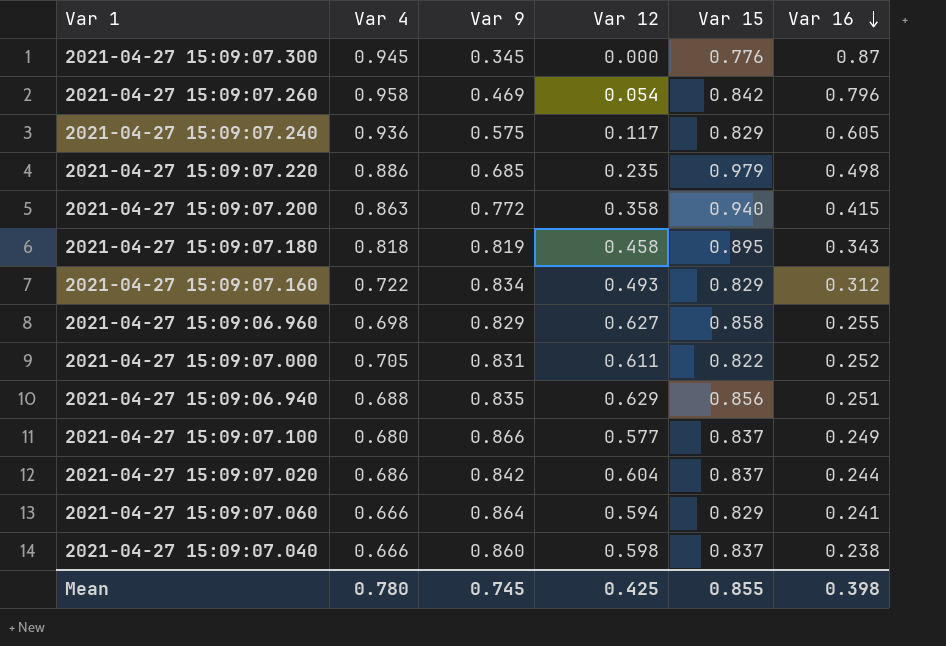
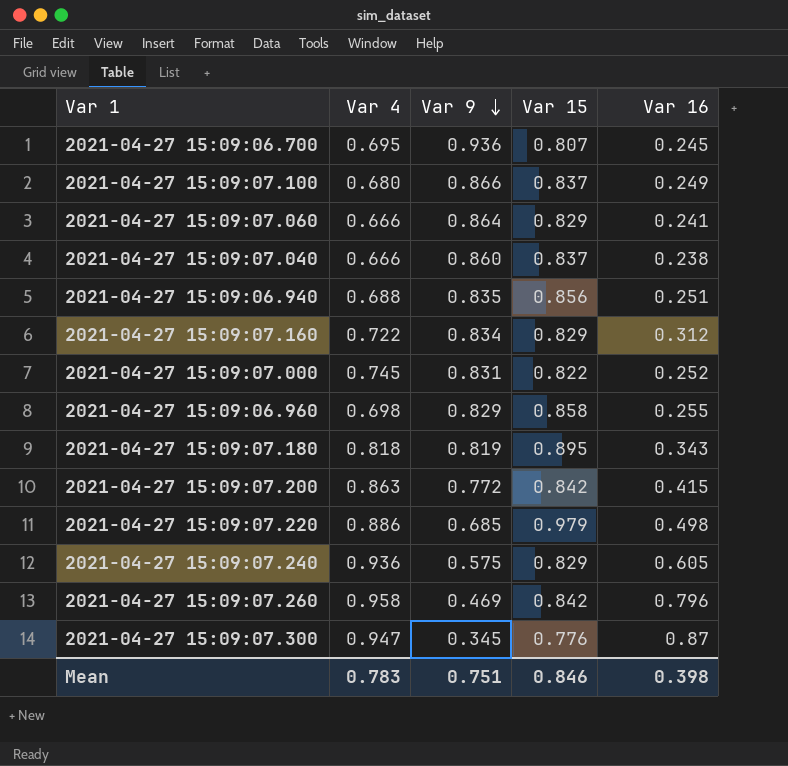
row order: Var 16 descending -> Var 9 descending
column Var 12 | position: 4 -> none
row 2021-04-27 15:09:07.020: 0.686 | 0.842 | 0.604 | 0.837 | 0.244 -> none
row 2021-04-27 15:09:06.700: none -> 0.695 | 0.936 | 0.807 | 0.245
2021-04-27 15:09:07.000 | Var 4: 0.705 -> 0.745
2021-04-27 15:09:07.200 | Var 15: 0.940 -> 0.842
2021-04-27 15:09:07.300 | Var 4: 0.945 -> 0.947
Mean | Var 4: 0.780 -> 0.783
Mean | Var 9: 0.745 -> 0.751
Mean | Var 15: 0.855 -> 0.846

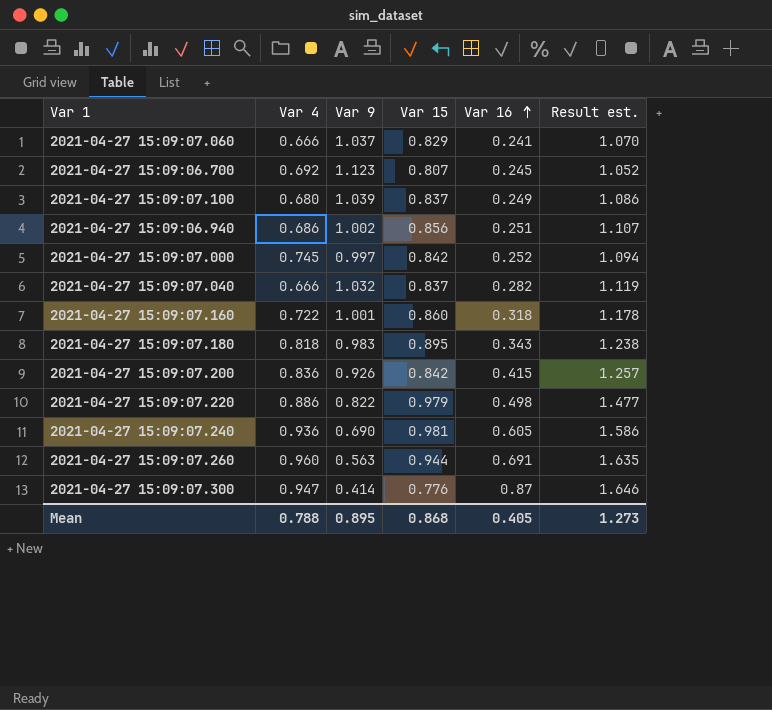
row order: Var 9 descending -> Var 16 ascending
column Result est. | formula: none -> [Var 15] + [Var 16]
row 2021-04-27 15:09:06.960: 0.698 | 0.829 | 0.858 | 0.255 -> none
2021-04-27 15:09:07.060 | Var 9: 0.864 -> 1.037
2021-04-27 15:09:06.700 | Var 4: 0.695 -> 0.692
2021-04-27 15:09:06.700 | Var 9: 0.936 -> 1.123
2021-04-27 15:09:07.100 | Var 9: 0.866 -> 1.039
2021-04-27 15:09:06.940 | Var 4: 0.688 -> 0.686
2021-04-27 15:09:06.940 | Var 9: 0.835 -> 1.002
2021-04-27 15:09:07.000 | Var 9: 0.831 -> 0.997
2021-04-27 15:09:07.000 | Var 15: 0.822 -> 0.842
2021-04-27 15:09:07.040 | Var 9: 0.860 -> 1.032
2021-04-27 15:09:07.040 | Var 16: 0.238 -> 0.282
2021-04-27 15:09:07.160 | Var 9: 0.834 -> 1.001
2021-04-27 15:09:07.160 | Var 15: 0.829 -> 0.860
2021-04-27 15:09:07.160 | Var 16: 0.312 -> 0.318
2021-04-27 15:09:07.180 | Var 9: 0.819 -> 0.983
2021-04-27 15:09:07.200 | Var 4: 0.863 -> 0.836
2021-04-27 15:09:07.200 | Var 9: 0.772 -> 0.926
2021-04-27 15:09:07.220 | Var 9: 0.685 -> 0.822
2021-04-27 15:09:07.240 | Var 9: 0.575 -> 0.690
2021-04-27 15:09:07.240 | Var 15: 0.829 -> 0.981
2021-04-27 15:09:07.260 | Var 4: 0.958 -> 0.960
2021-04-27 15:09:07.260 | Var 9: 0.469 -> 0.563
2021-04-27 15:09:07.260 | Var 15: 0.842 -> 0.944
2021-04-27 15:09:07.260 | Var 16: 0.796 -> 0.691
2021-04-27 15:09:07.300 | Var 9: 0.345 -> 0.414
Mean | Var 4: 0.783 -> 0.788
Mean | Var 9: 0.751 -> 0.895
Mean | Var 15: 0.846 -> 0.868
Mean | Var 16: 0.398 -> 0.405

